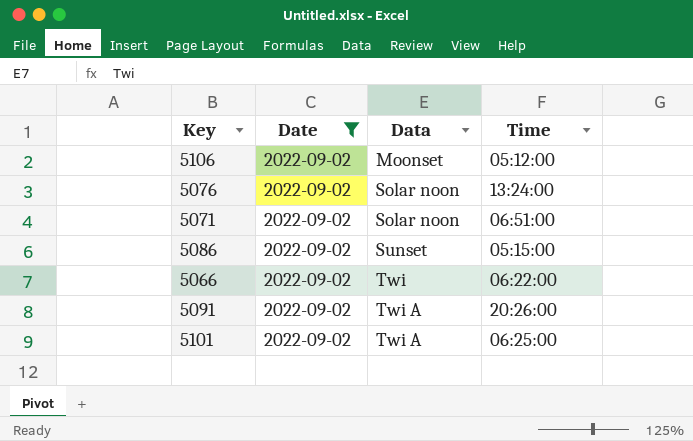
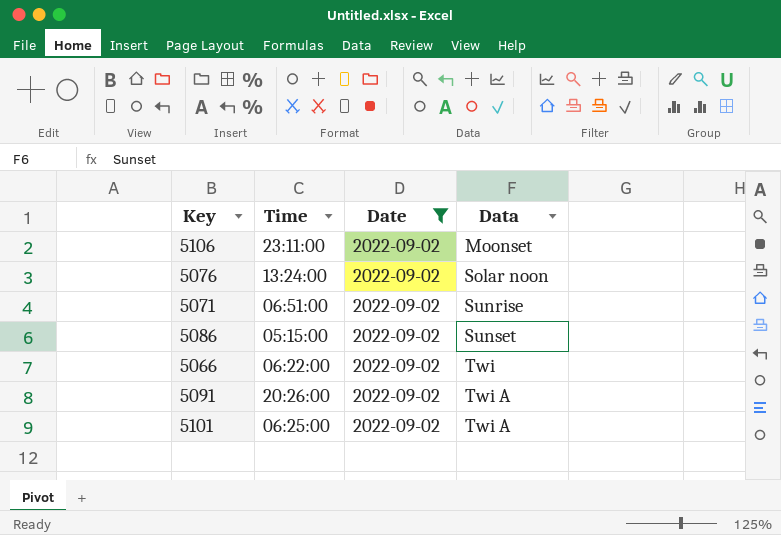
column Time | position: 4 -> 2
5106 | Time: 05:12:00 -> 23:11:00
5071 | Data: Solar noon -> Sunrise

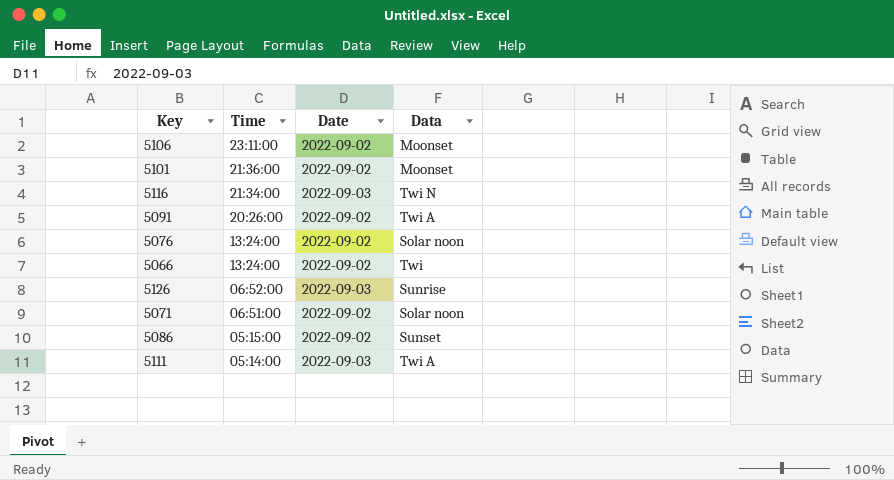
filter: Date = 2022-09-02 -> none
row order: Data ascending -> Time descending
5101 | Time: 06:25:00 -> 21:36:00
5101 | Data: Twi A -> Moonset
5066 | Time: 06:22:00 -> 13:24:00
5071 | Data: Sunrise -> Solar noon

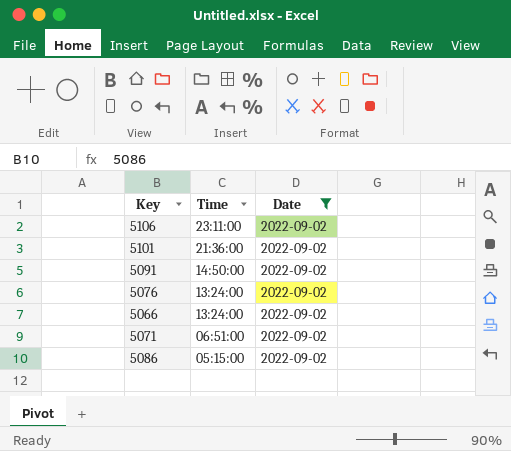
filter: none -> Date = 2022-09-02
column Data | position: 4 -> none
5091 | Time: 20:26:00 -> 14:50:00

